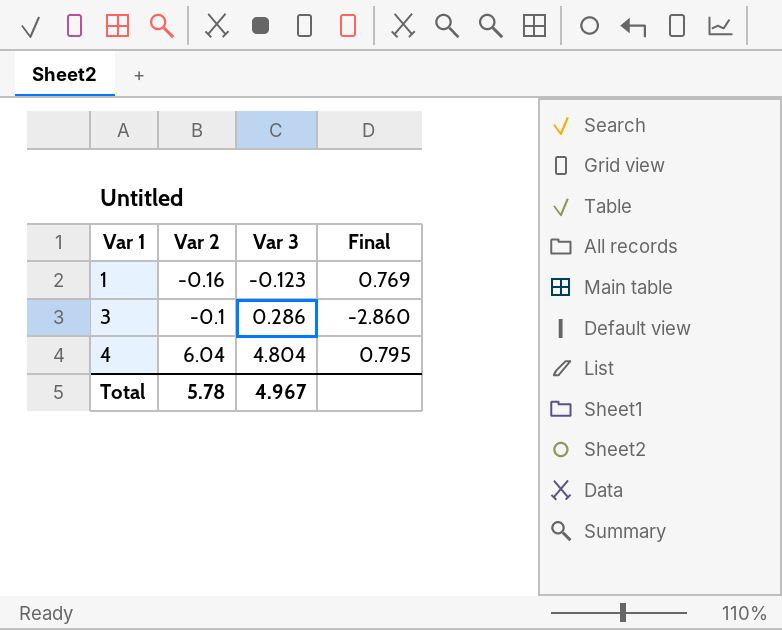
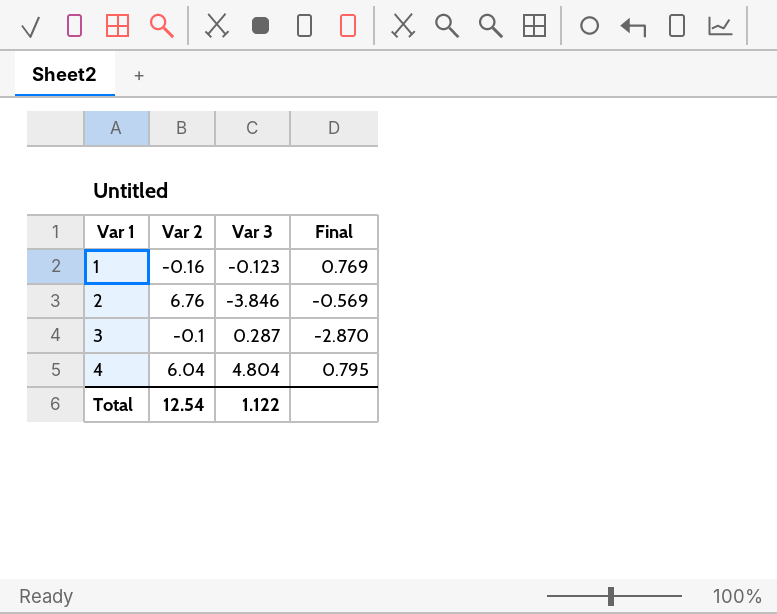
row 2: none -> 6.76 | -3.846 | -0.569
3 | Var 3: 0.286 -> 0.287
3 | Final: -2.860 -> -2.870
Total | Var 2: 5.78 -> 12.54
Total | Var 3: 4.967 -> 1.122

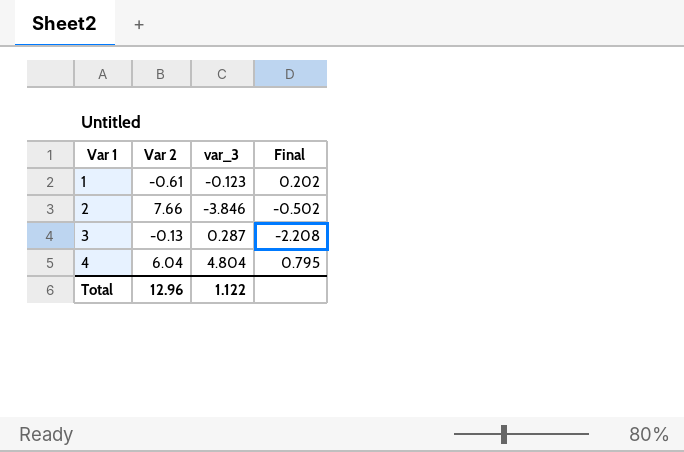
column name: Var 3 -> var_3
1 | Var 2: -0.16 -> -0.61
1 | Final: 0.769 -> 0.202
2 | Var 2: 6.76 -> 7.66
2 | Final: -0.569 -> -0.502
3 | Var 2: -0.1 -> -0.13
3 | Final: -2.870 -> -2.208
Total | Var 2: 12.54 -> 12.96

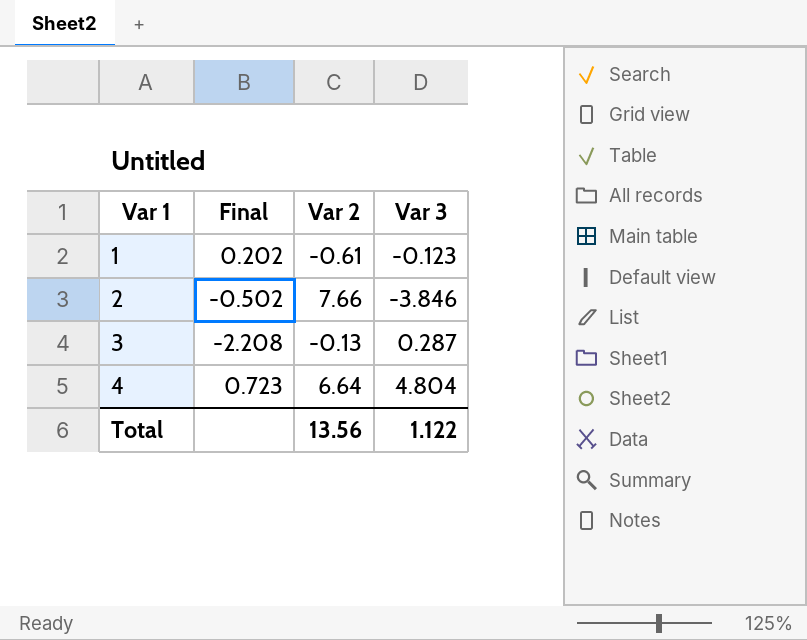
column Final | position: 4 -> 2
column name: var_3 -> Var 3
4 | Final: 0.795 -> 0.723
4 | Var 2: 6.04 -> 6.64
Total | Var 2: 12.96 -> 13.56

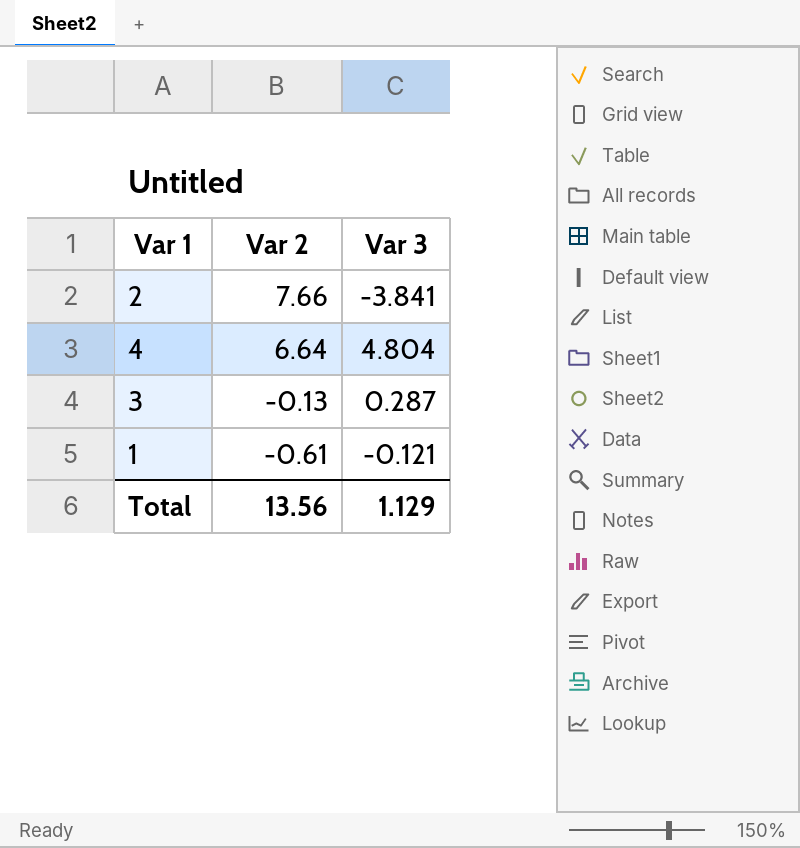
row order: Var 1 ascending -> Var 2 descending
column Final | formula: [Var 3] / [Var 2] -> none
2 | Var 3: -3.846 -> -3.841
1 | Var 3: -0.123 -> -0.121
Total | Var 3: 1.122 -> 1.129

